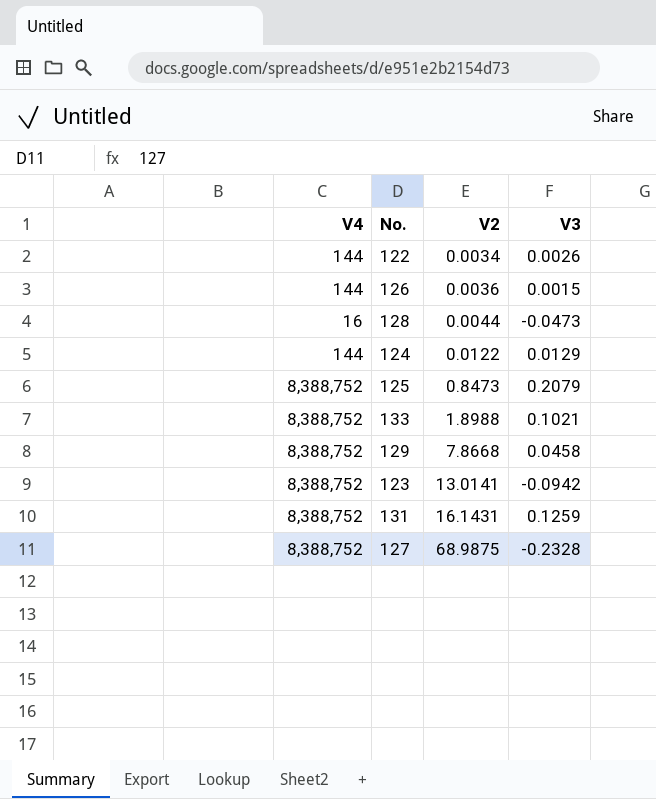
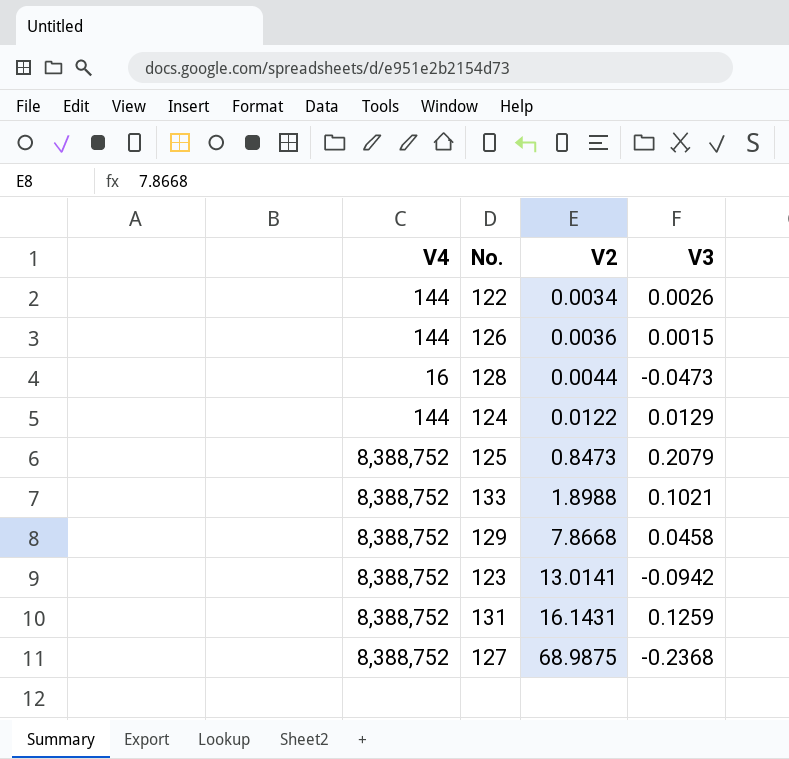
127 | V3: -0.2328 -> -0.2368

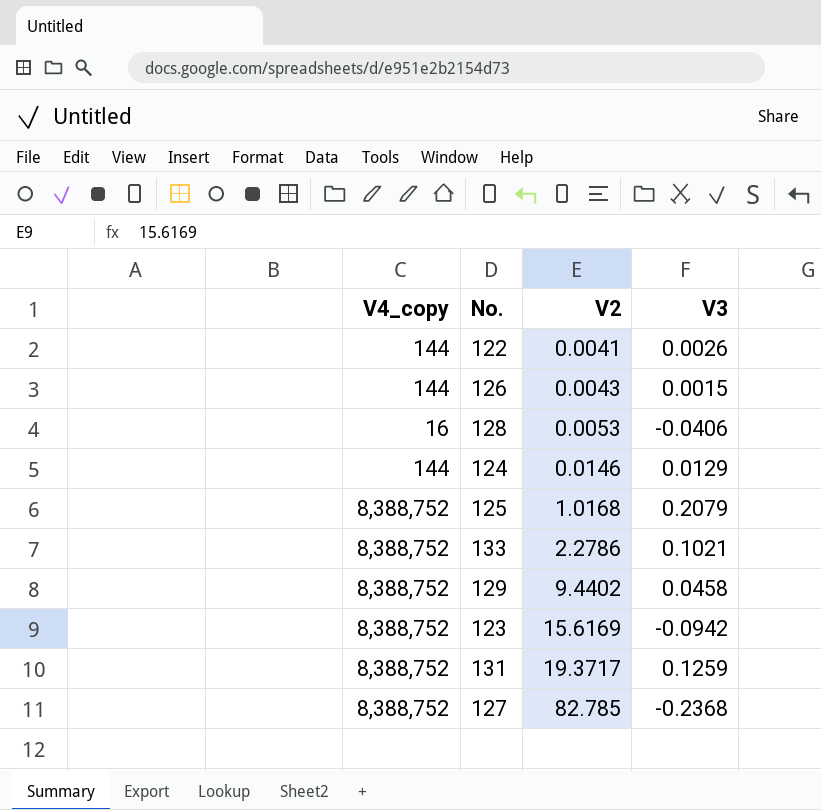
column name: V4 -> V4_copy
122 | V2: 0.0034 -> 0.0041
126 | V2: 0.0036 -> 0.0043
128 | V2: 0.0044 -> 0.0053
128 | V3: -0.0473 -> -0.0406
124 | V2: 0.0122 -> 0.0146
125 | V2: 0.8473 -> 1.0168
133 | V2: 1.8988 -> 2.2786
129 | V2: 7.8668 -> 9.4402
123 | V2: 13.0141 -> 15.6169
131 | V2: 16.1431 -> 19.3717
127 | V2: 68.9875 -> 82.785

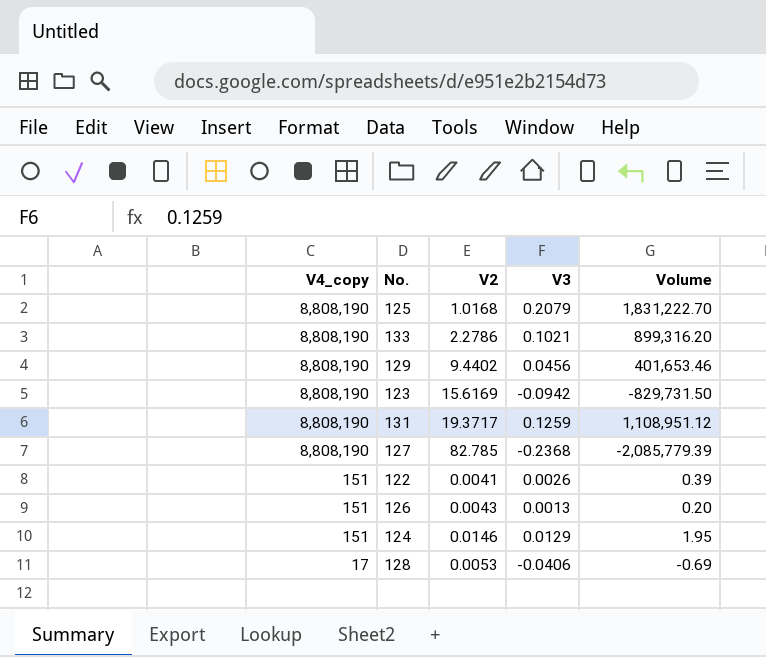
row order: V2 ascending -> V4_copy descending
column Volume | formula: none -> [V4_copy] * [V3]
125 | V4_copy: 8,388,752 -> 8,808,190
133 | V4_copy: 8,388,752 -> 8,808,190
129 | V4_copy: 8,388,752 -> 8,808,190
129 | V3: 0.0458 -> 0.0456
123 | V4_copy: 8,388,752 -> 8,808,190
131 | V4_copy: 8,388,752 -> 8,808,190
127 | V4_copy: 8,388,752 -> 8,808,190
122 | V4_copy: 144 -> 151
126 | V4_copy: 144 -> 151
126 | V3: 0.0015 -> 0.0013
124 | V4_copy: 144 -> 151
128 | V4_copy: 16 -> 17

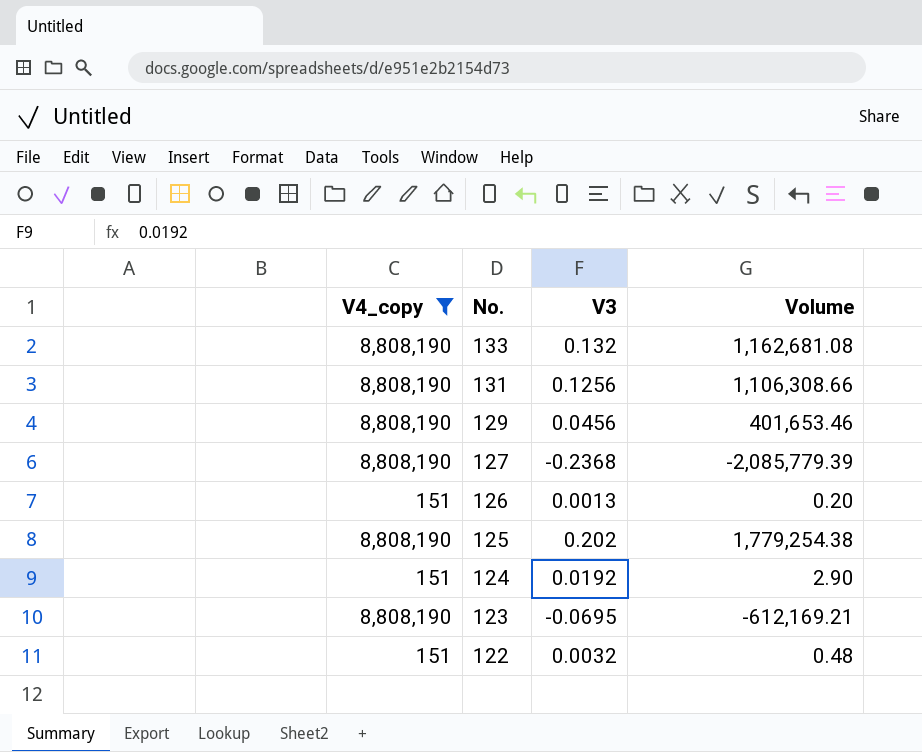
filter: none -> V4_copy != 17
row order: V4_copy descending -> No. descending
column V2 | position: 3 -> none
133 | V3: 0.1021 -> 0.132
133 | Volume: 899,316.20 -> 1,162,681.08
131 | V3: 0.1259 -> 0.1256
131 | Volume: 1,108,951.12 -> 1,106,308.66
125 | V3: 0.2079 -> 0.202
125 | Volume: 1,831,222.70 -> 1,779,254.38
124 | V3: 0.0129 -> 0.0192
124 | Volume: 1.95 -> 2.90
123 | V3: -0.0942 -> -0.0695
123 | Volume: -829,731.50 -> -612,169.21
122 | V3: 0.0026 -> 0.0032
122 | Volume: 0.39 -> 0.48

